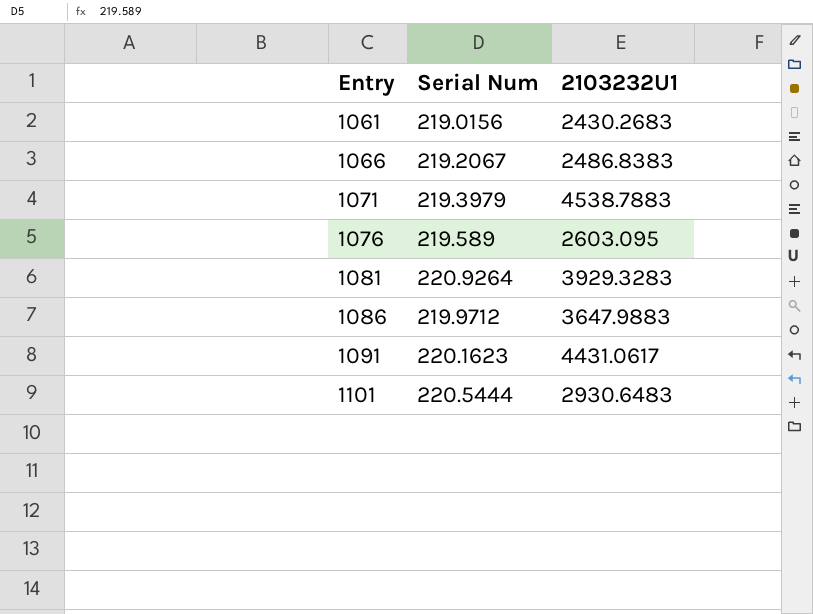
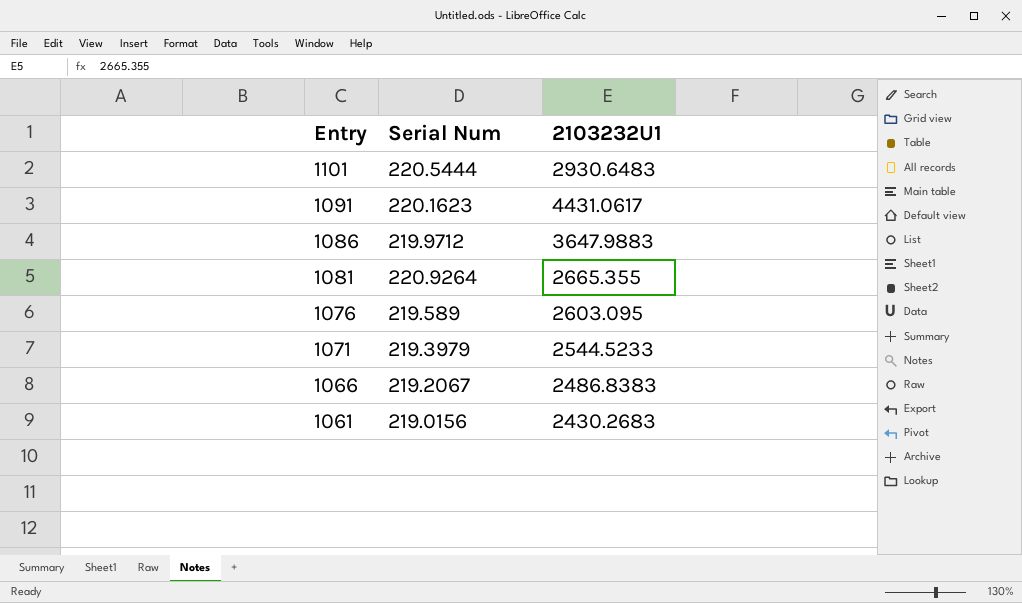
row order: Entry ascending -> Entry descending
1081 | 2103232U1: 3929.3283 -> 2665.355
1071 | 2103232U1: 4538.7883 -> 2544.5233

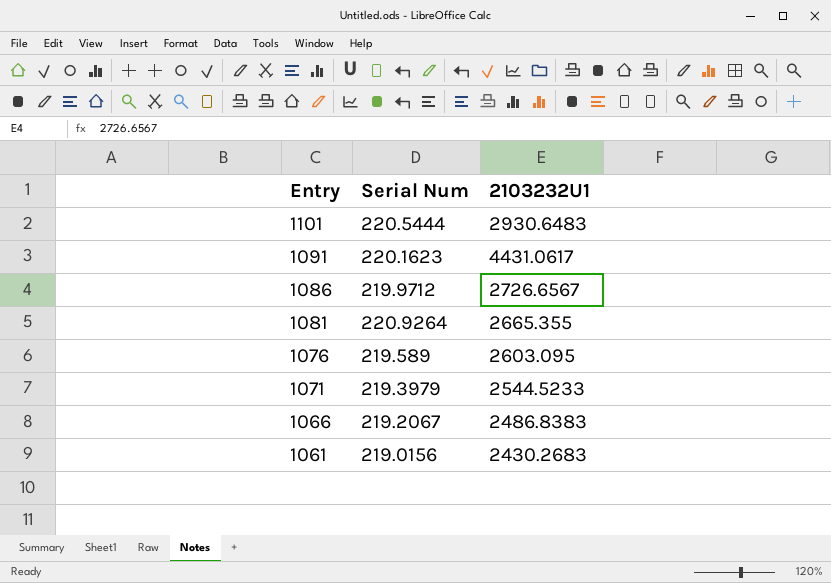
1086 | 2103232U1: 3647.9883 -> 2726.6567

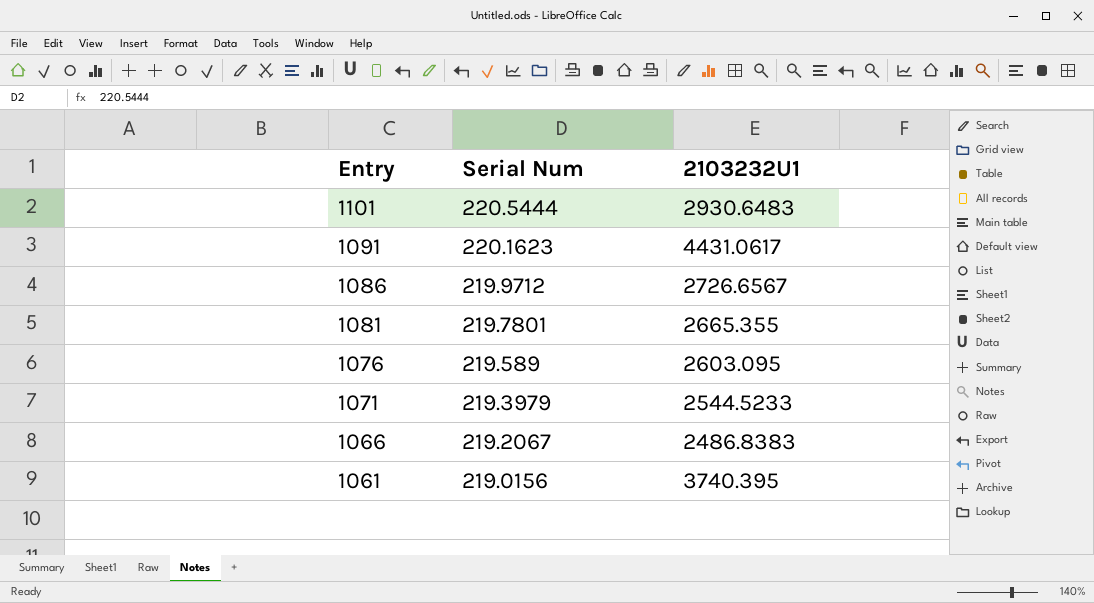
1081 | Serial Num: 220.9264 -> 219.7801
1061 | 2103232U1: 2430.2683 -> 3740.395

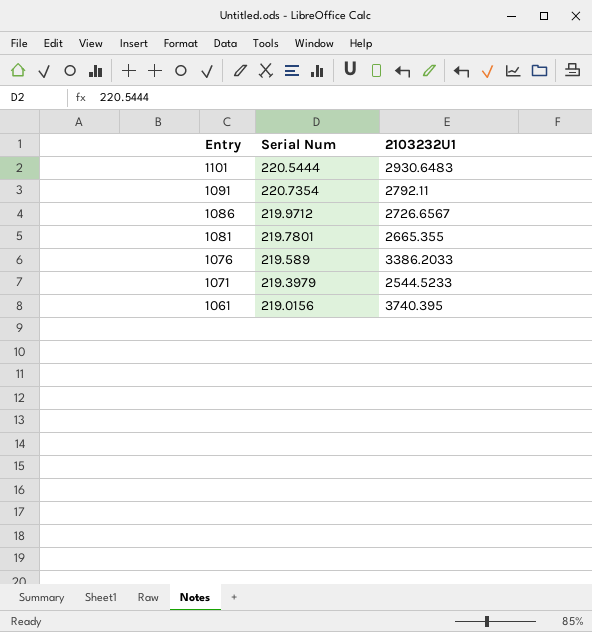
row 1066: 219.2067 | 2486.8383 -> none
1091 | Serial Num: 220.1623 -> 220.7354
1091 | 2103232U1: 4431.0617 -> 2792.11
1076 | 2103232U1: 2603.095 -> 3386.2033

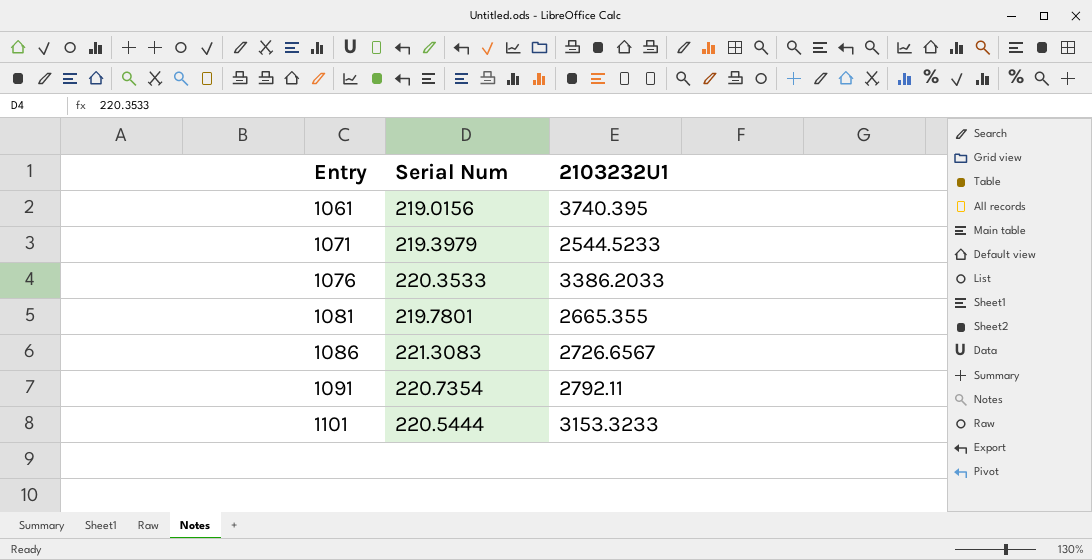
row order: Entry descending -> Entry ascending
1076 | Serial Num: 219.589 -> 220.3533
1086 | Serial Num: 219.9712 -> 221.3083
1101 | 2103232U1: 2930.6483 -> 3153.3233

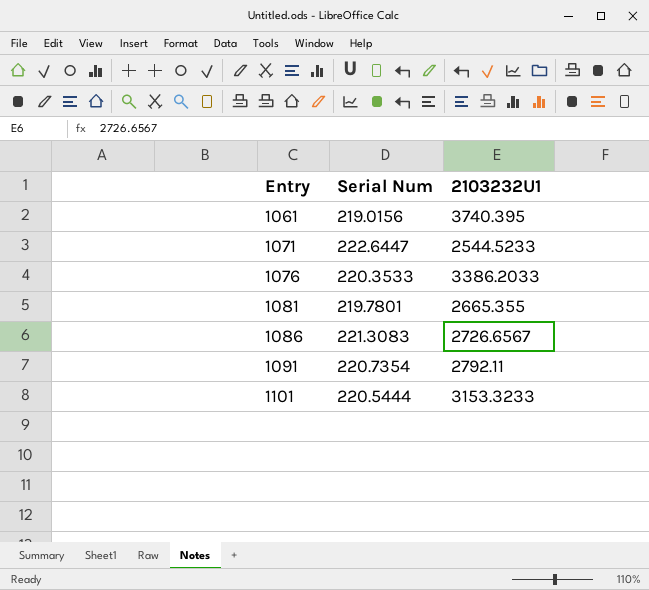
1071 | Serial Num: 219.3979 -> 222.6447

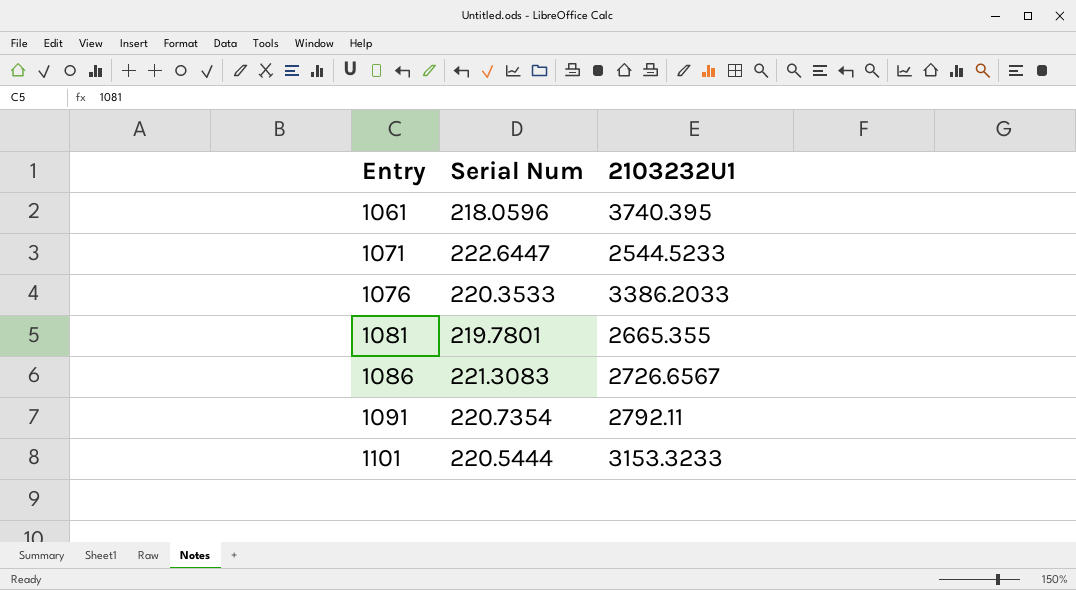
1061 | Serial Num: 219.0156 -> 218.0596

